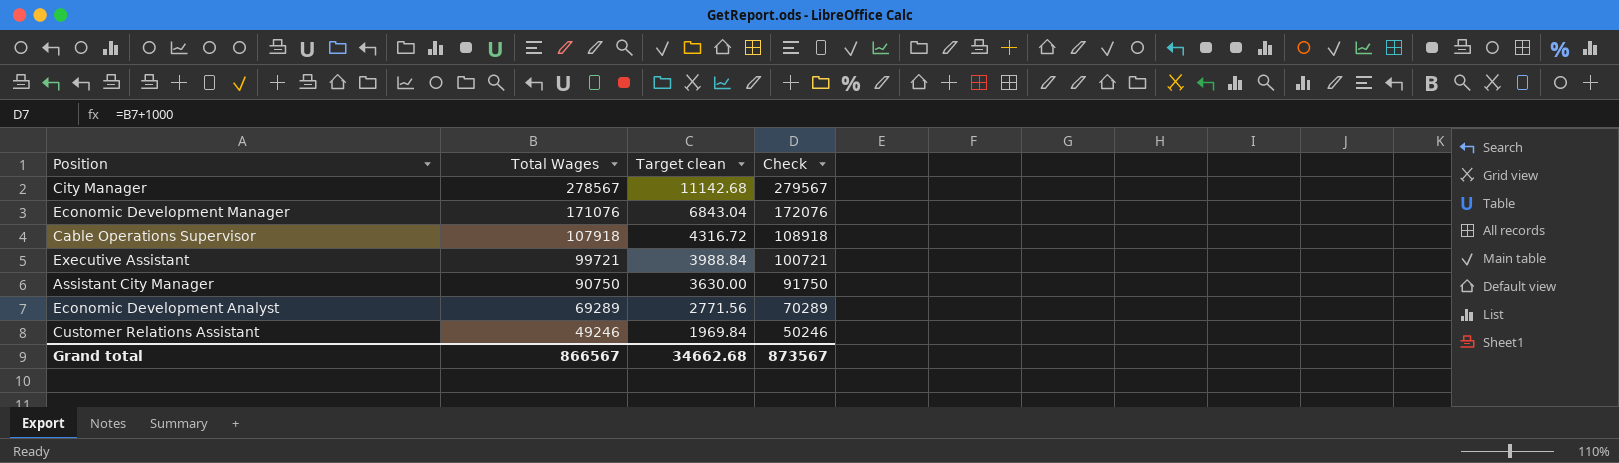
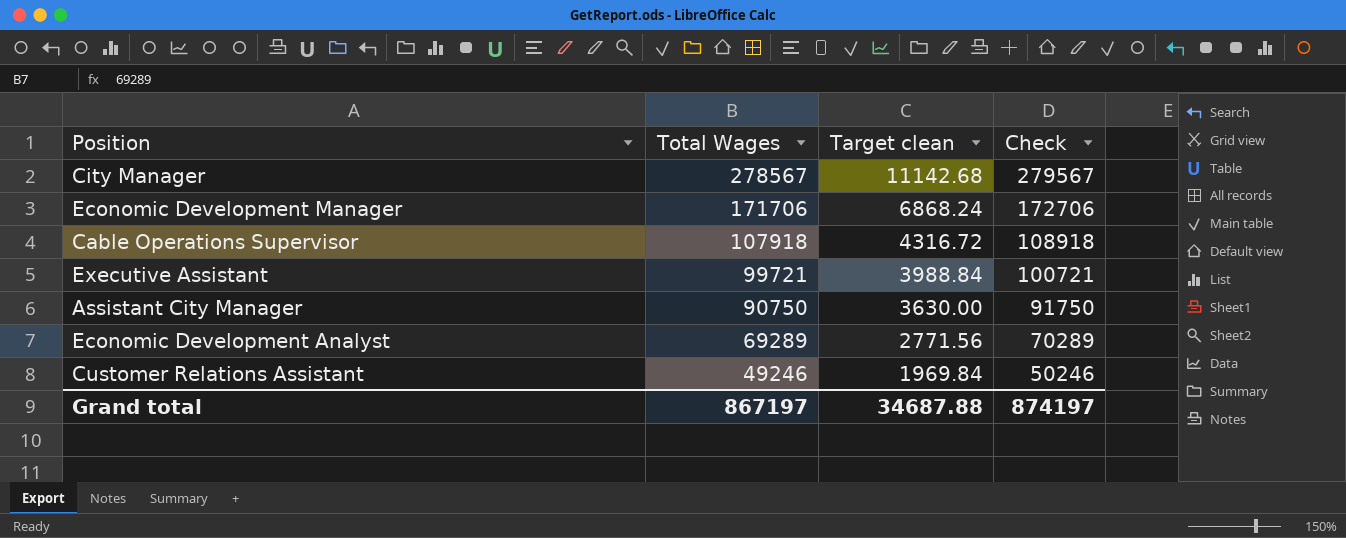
Economic Development Manager | Total Wages: 171076 -> 171706
Economic Development Manager | Target clean: 6843.04 -> 6868.24
Economic Development Manager | Check: 172076 -> 172706
Grand total | Total Wages: 866567 -> 867197
Grand total | Target clean: 34662.68 -> 34687.88
Grand total | Check: 873567 -> 874197

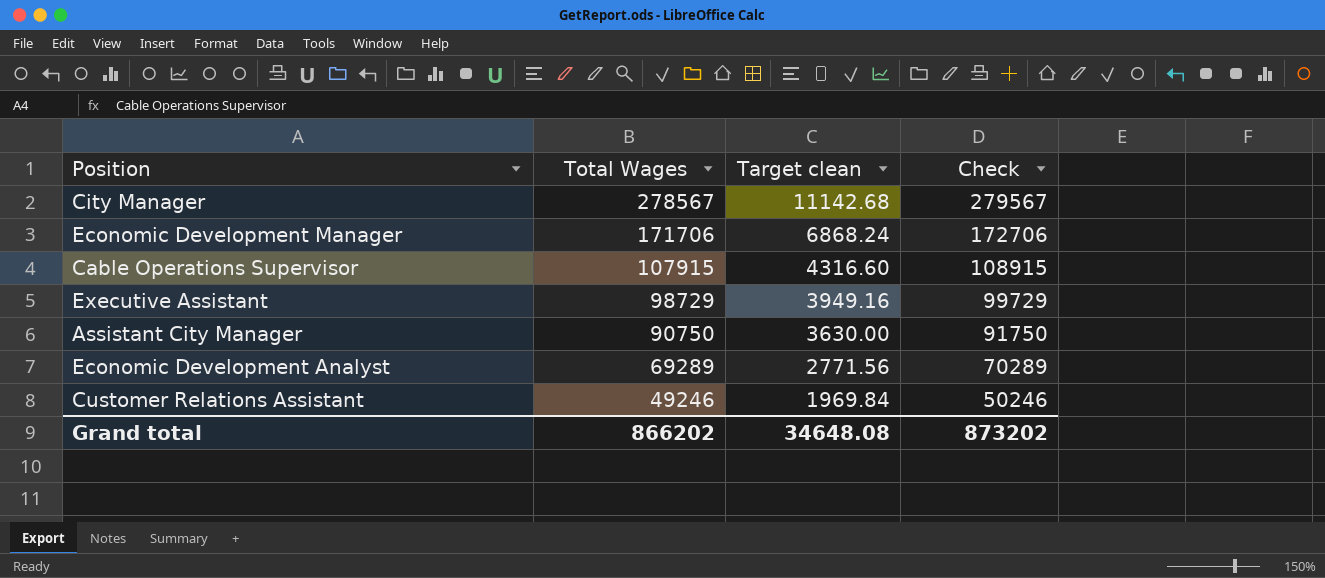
Cable Operations Supervisor | Total Wages: 107918 -> 107915
Cable Operations Supervisor | Target clean: 4316.72 -> 4316.60
Cable Operations Supervisor | Check: 108918 -> 108915
Executive Assistant | Total Wages: 99721 -> 98729
Executive Assistant | Target clean: 3988.84 -> 3949.16
Executive Assistant | Check: 100721 -> 99729
Grand total | Total Wages: 867197 -> 866202
Grand total | Target clean: 34687.88 -> 34648.08
Grand total | Check: 874197 -> 873202

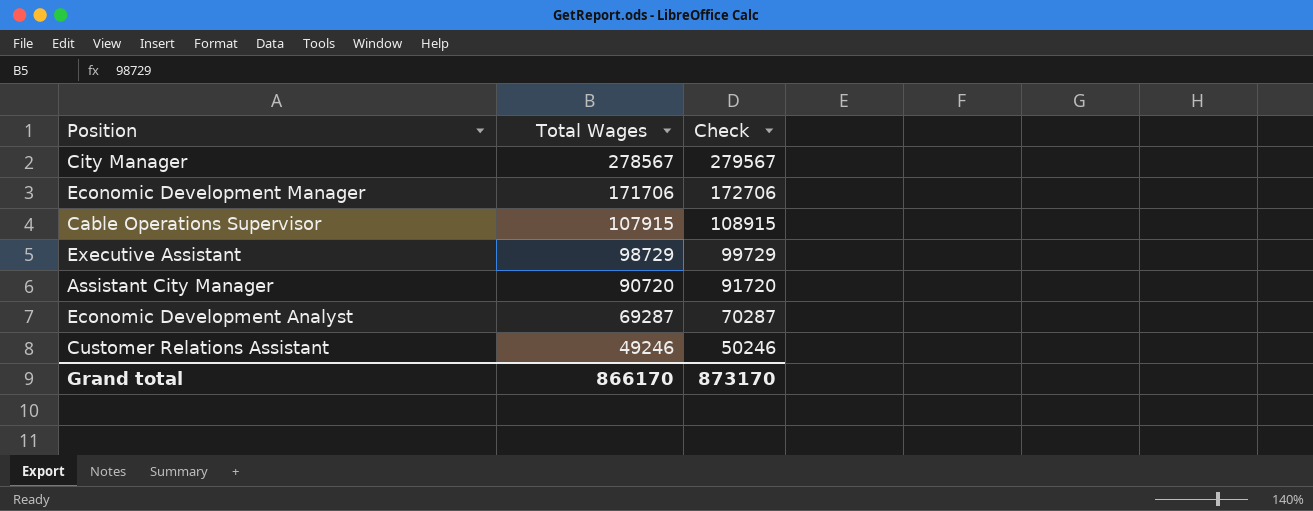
column Target clean | formula: [Total Wages] * 0.04 -> none
Assistant City Manager | Total Wages: 90750 -> 90720
Assistant City Manager | Check: 91750 -> 91720
Economic Development Analyst | Total Wages: 69289 -> 69287
Economic Development Analyst | Check: 70289 -> 70287
Grand total | Total Wages: 866202 -> 866170
Grand total | Check: 873202 -> 873170

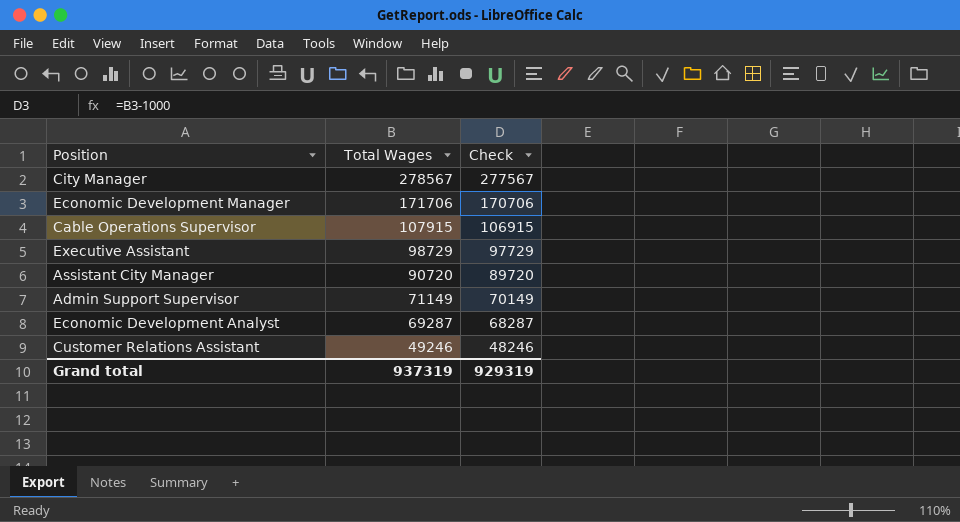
column Check | formula: [Total Wages] + 1000 -> [Total Wages] - 1000
row Admin Support Supervisor: none -> 71149 | 70149
Grand total | Total Wages: 866170 -> 937319
Grand total | Check: 873170 -> 929319

